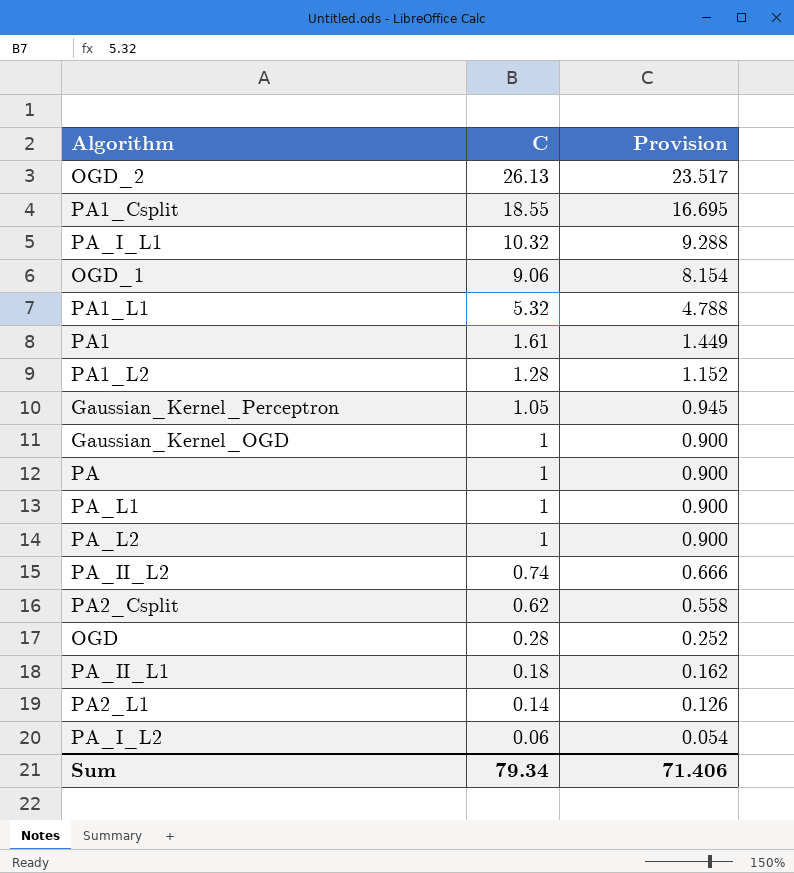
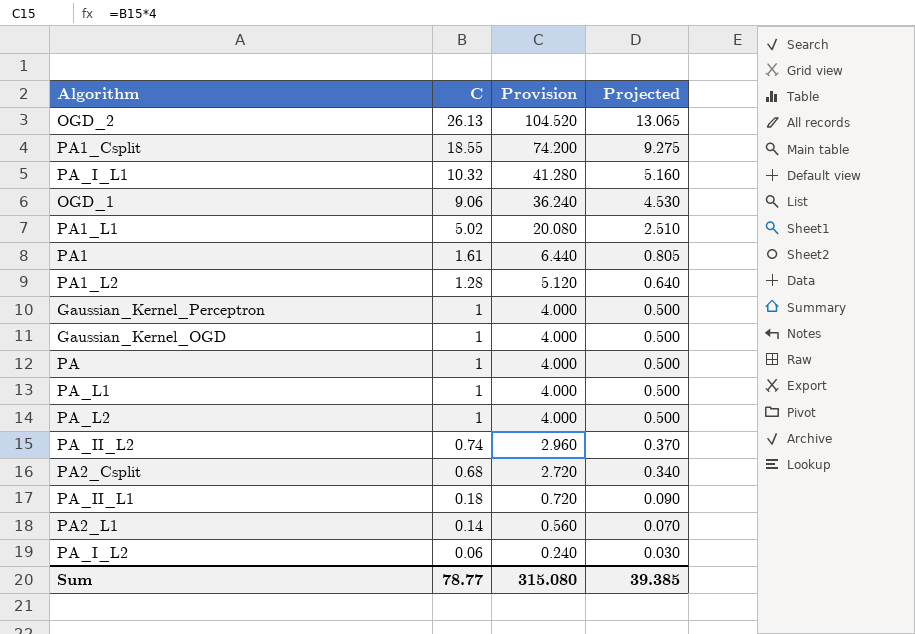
column Provision | formula: [C] * 0.9 -> [C] * 4
column Projected | formula: none -> [C] * 0.5
row OGD: 0.28 | 0.252 -> none
PA1_L1 | C: 5.32 -> 5.02
Gaussian_Kernel_Perceptron | C: 1.05 -> 1
PA2_Csplit | C: 0.62 -> 0.68
Sum | C: 79.34 -> 78.77
Sum | Provision: 71.406 -> 315.080

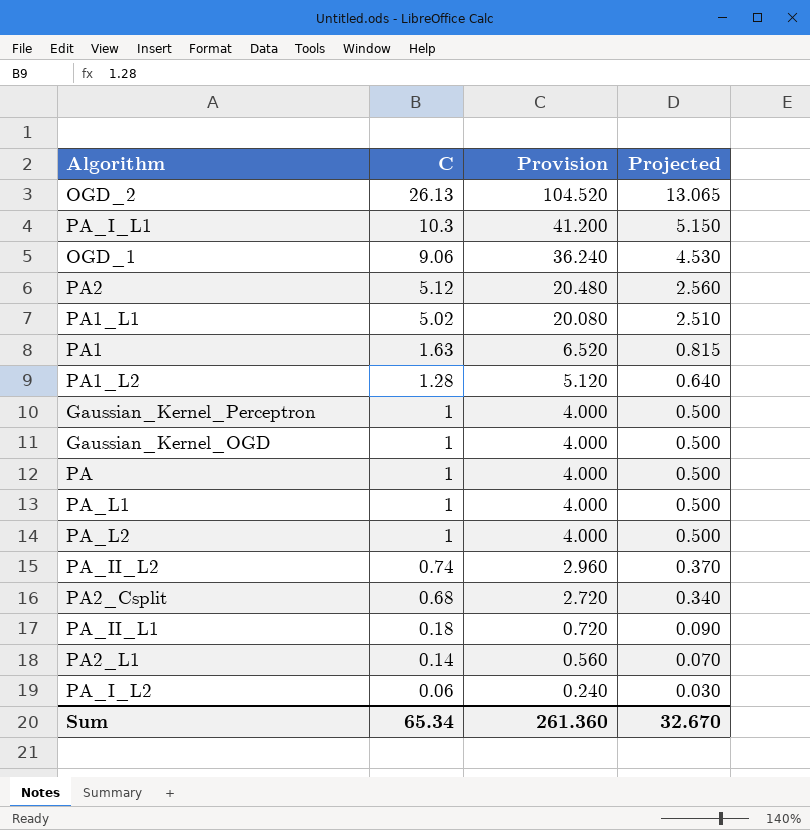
row PA1_Csplit: 18.55 | 74.200 | 9.275 -> none
PA_I_L1 | C: 10.32 -> 10.3
PA_I_L1 | Provision: 41.280 -> 41.200
PA_I_L1 | Projected: 5.160 -> 5.150
row PA2: none -> 5.12 | 20.480 | 2.560
PA1 | C: 1.61 -> 1.63
PA1 | Provision: 6.440 -> 6.520
PA1 | Projected: 0.805 -> 0.815
Sum | C: 78.77 -> 65.34
Sum | Provision: 315.080 -> 261.360
Sum | Projected: 39.385 -> 32.670

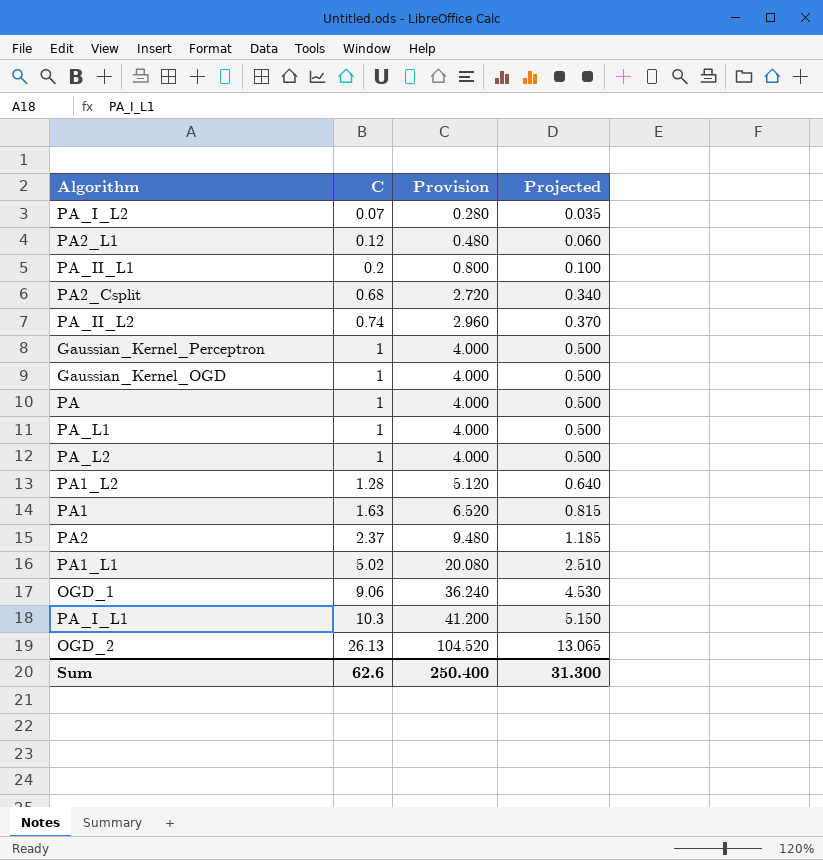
row order: C descending -> C ascending
PA_I_L2 | C: 0.06 -> 0.07
PA_I_L2 | Provision: 0.240 -> 0.280
PA_I_L2 | Projected: 0.030 -> 0.035
PA2_L1 | C: 0.14 -> 0.12
PA2_L1 | Provision: 0.560 -> 0.480
PA2_L1 | Projected: 0.070 -> 0.060
PA_II_L1 | C: 0.18 -> 0.2
PA_II_L1 | Provision: 0.720 -> 0.800
PA_II_L1 | Projected: 0.090 -> 0.100
PA2 | C: 5.12 -> 2.37
PA2 | Provision: 20.480 -> 9.480
PA2 | Projected: 2.560 -> 1.185
Sum | C: 65.34 -> 62.6
Sum | Provision: 261.360 -> 250.400
Sum | Projected: 32.670 -> 31.300

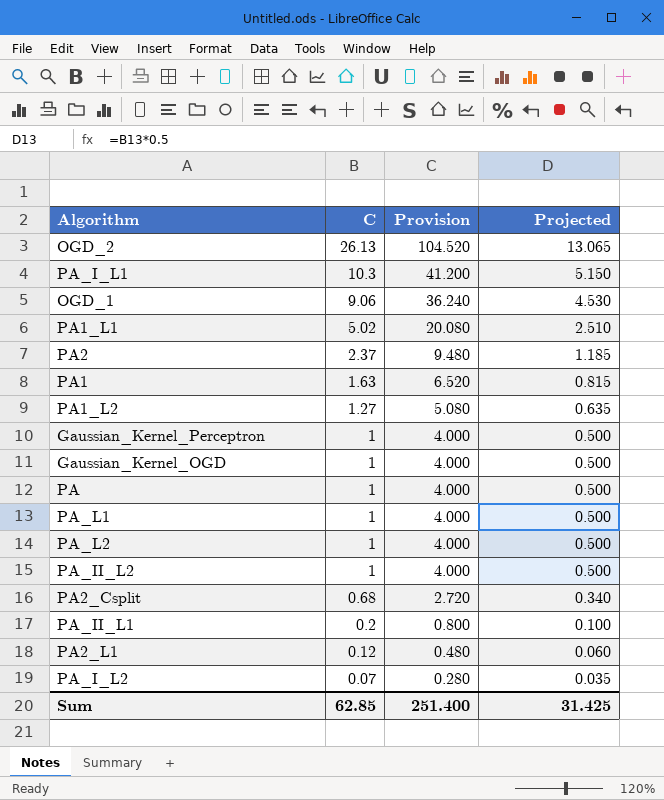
row order: C ascending -> C descending
PA1_L2 | C: 1.28 -> 1.27
PA1_L2 | Provision: 5.120 -> 5.080
PA1_L2 | Projected: 0.640 -> 0.635
PA_II_L2 | C: 0.74 -> 1
PA_II_L2 | Provision: 2.960 -> 4.000
PA_II_L2 | Projected: 0.370 -> 0.500
Sum | C: 62.6 -> 62.85
Sum | Provision: 250.400 -> 251.400
Sum | Projected: 31.300 -> 31.425

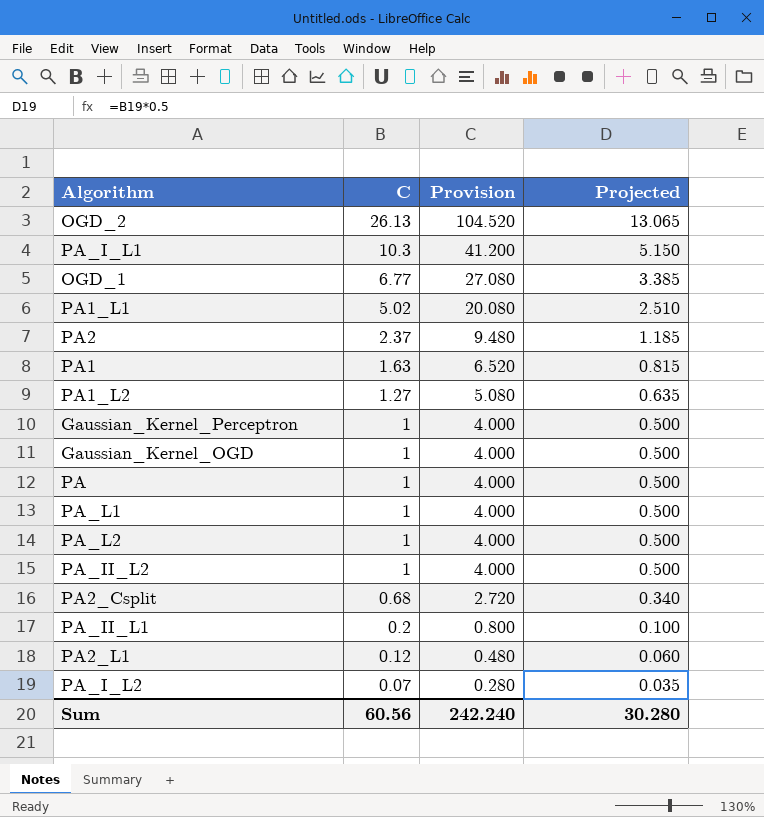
OGD_1 | C: 9.06 -> 6.77
OGD_1 | Provision: 36.240 -> 27.080
OGD_1 | Projected: 4.530 -> 3.385
Sum | C: 62.85 -> 60.56
Sum | Provision: 251.400 -> 242.240
Sum | Projected: 31.425 -> 30.280

